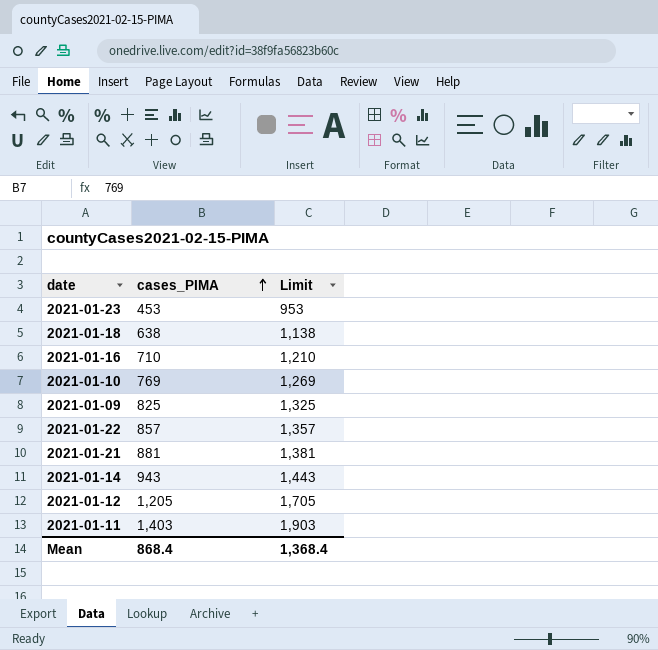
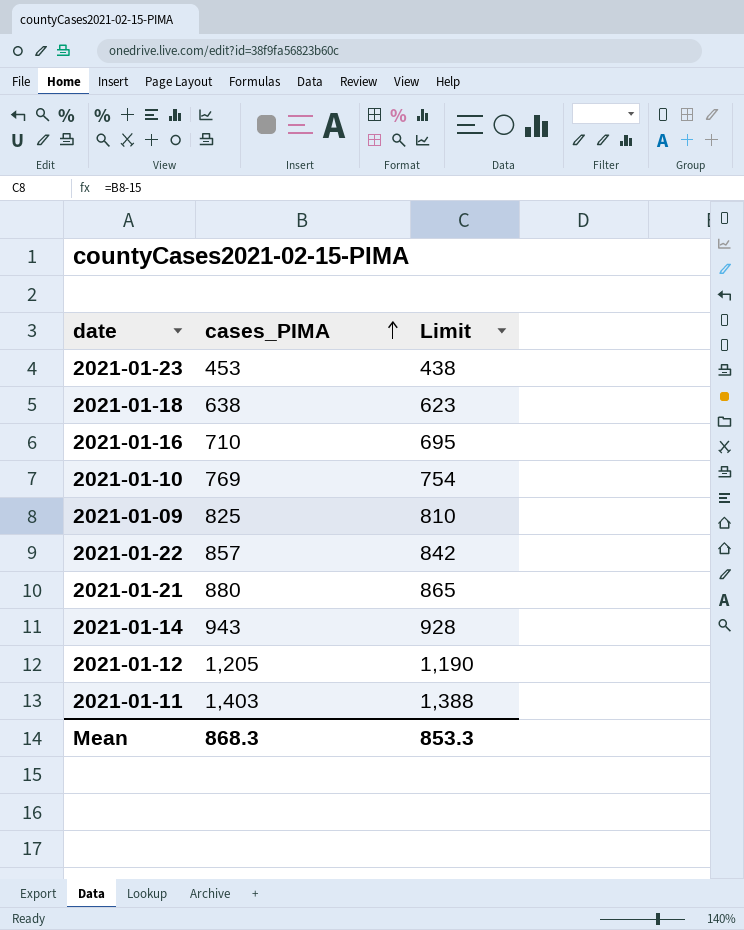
column Limit | formula: [cases_PIMA] + 500 -> [cases_PIMA] - 15
2021-01-21 | cases_PIMA: 881 -> 880
Mean | cases_PIMA: 868.4 -> 868.3
Mean | Limit: 1,368.4 -> 853.3

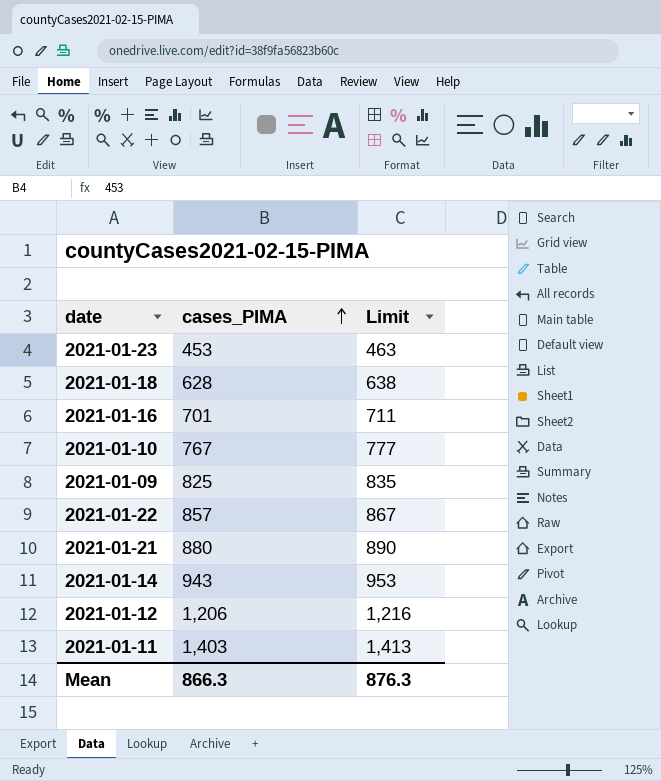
column Limit | formula: [cases_PIMA] - 15 -> [cases_PIMA] + 10
2021-01-18 | cases_PIMA: 638 -> 628
2021-01-16 | cases_PIMA: 710 -> 701
2021-01-10 | cases_PIMA: 769 -> 767
2021-01-12 | cases_PIMA: 1,205 -> 1,206
Mean | cases_PIMA: 868.3 -> 866.3
Mean | Limit: 853.3 -> 876.3

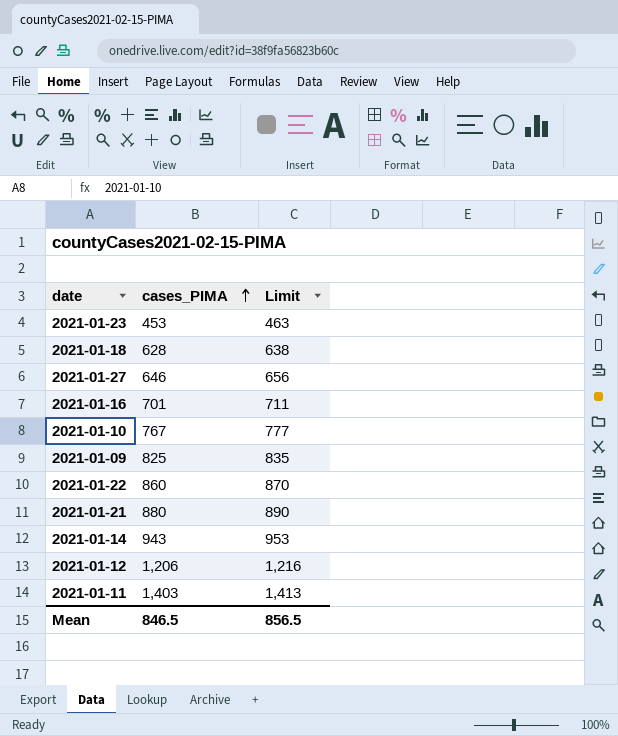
row 2021-01-27: none -> 646 | 656
2021-01-22 | cases_PIMA: 857 -> 860
2021-01-22 | Limit: 867 -> 870
Mean | cases_PIMA: 866.3 -> 846.5
Mean | Limit: 876.3 -> 856.5

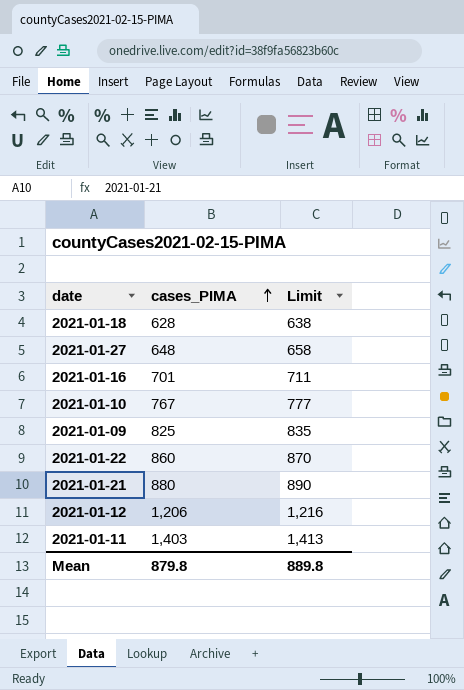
row 2021-01-23: 453 | 463 -> none
row 2021-01-14: 943 | 953 -> none
2021-01-27 | cases_PIMA: 646 -> 648
2021-01-27 | Limit: 656 -> 658
Mean | cases_PIMA: 846.5 -> 879.8
Mean | Limit: 856.5 -> 889.8

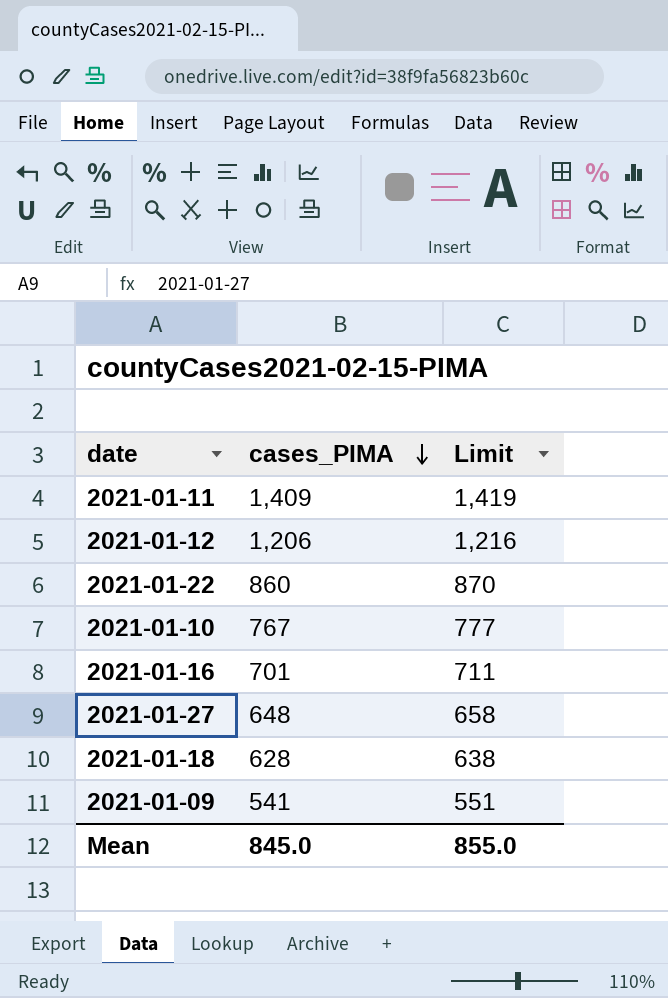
row order: cases_PIMA ascending -> cases_PIMA descending
row 2021-01-21: 880 | 890 -> none
2021-01-11 | cases_PIMA: 1,403 -> 1,409
2021-01-11 | Limit: 1,413 -> 1,419
2021-01-09 | cases_PIMA: 825 -> 541
2021-01-09 | Limit: 835 -> 551
Mean | cases_PIMA: 879.8 -> 845.0
Mean | Limit: 889.8 -> 855.0

